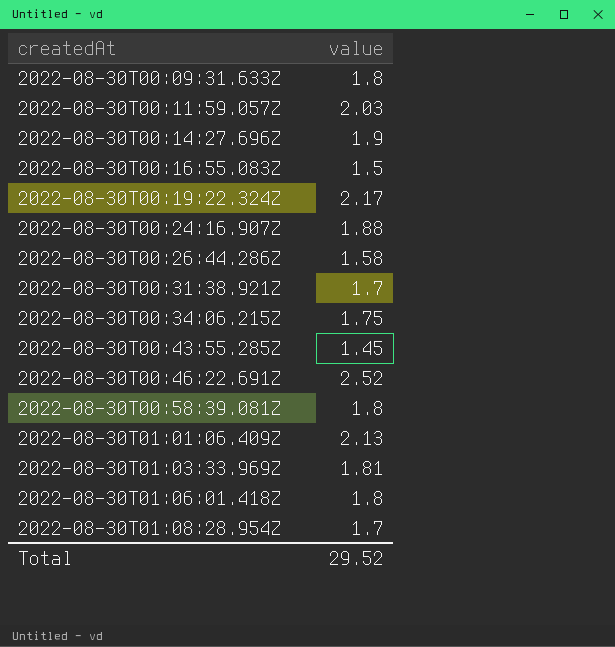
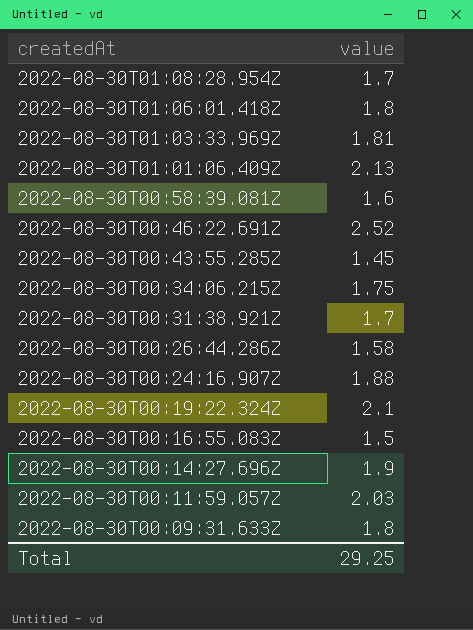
row order: createdAt ascending -> createdAt descending
2022-08-30T00:58:39.081Z | value: 1.8 -> 1.6
2022-08-30T00:19:22.324Z | value: 2.17 -> 2.1
Total | value: 29.52 -> 29.25

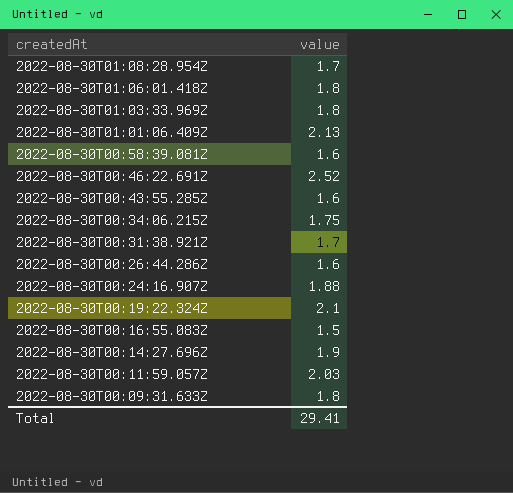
2022-08-30T01:03:33.969Z | value: 1.81 -> 1.8
2022-08-30T00:43:55.285Z | value: 1.45 -> 1.6
2022-08-30T00:26:44.286Z | value: 1.58 -> 1.6
Total | value: 29.25 -> 29.41

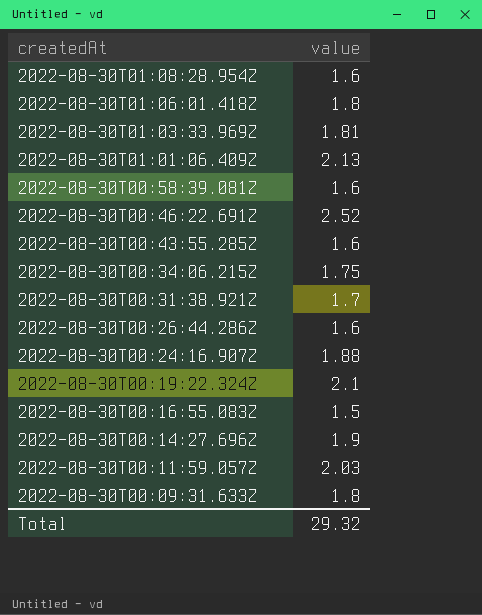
2022-08-30T01:08:28.954Z | value: 1.7 -> 1.6
2022-08-30T01:03:33.969Z | value: 1.8 -> 1.81
Total | value: 29.41 -> 29.32

